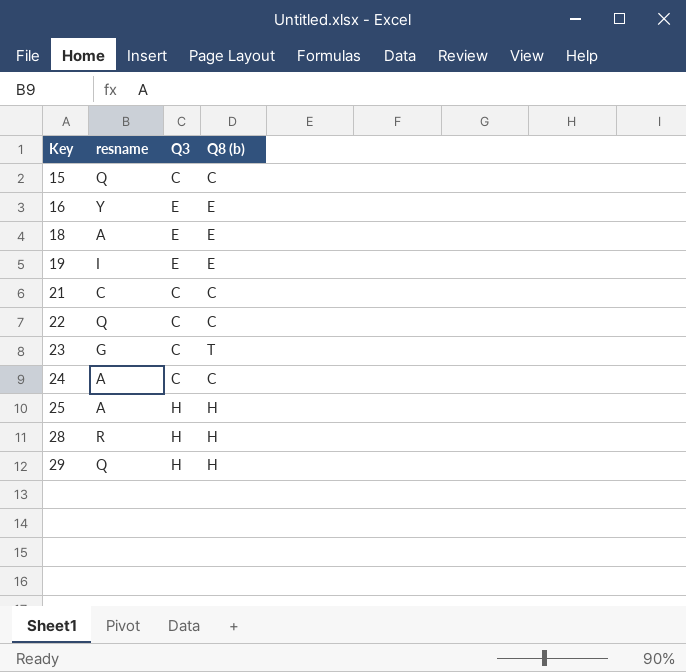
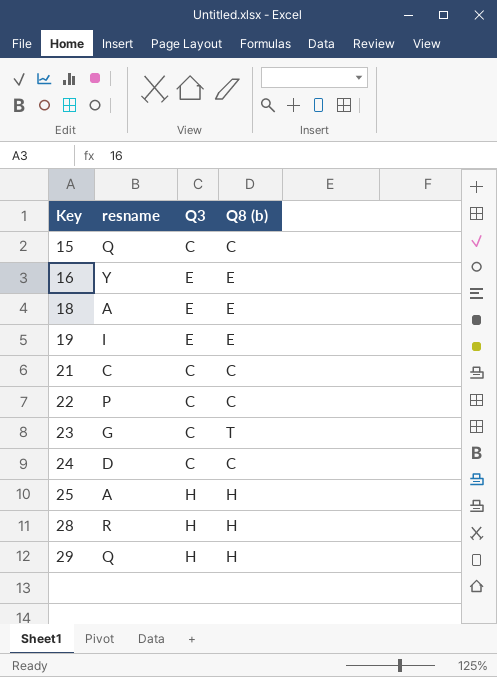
22 | resname: Q -> P
24 | resname: A -> D

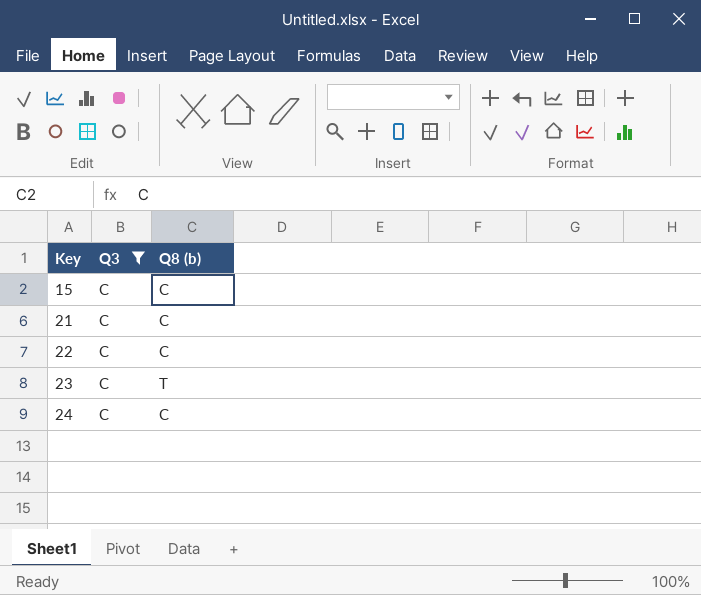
filter: none -> Q3 = C
column resname | position: 2 -> none

